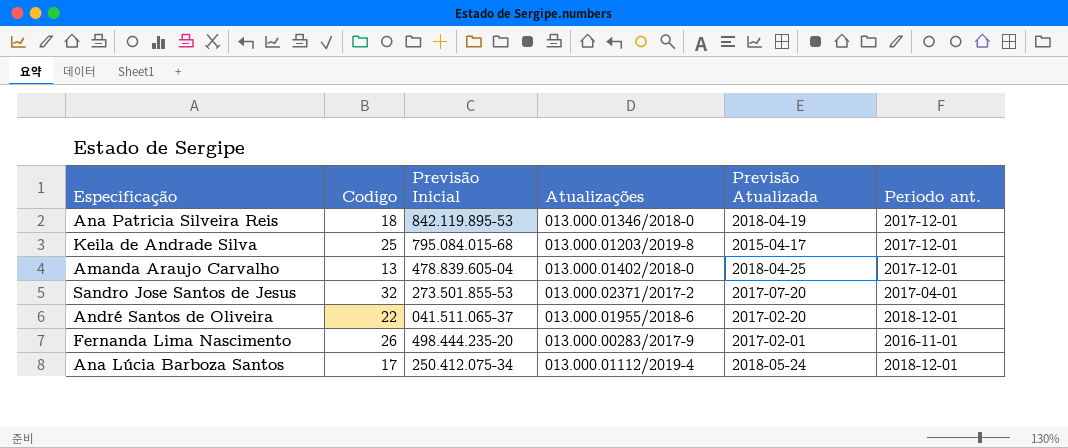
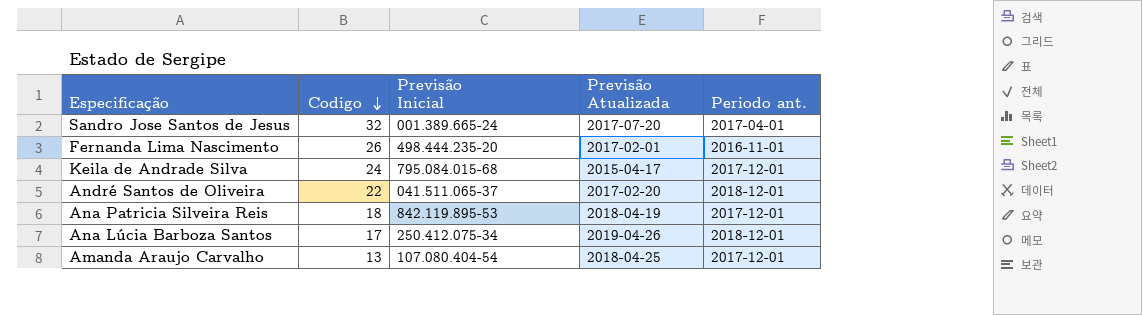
row order: none -> Codigo descending
column Atualizações | position: 4 -> none
Sandro Jose Santos de Jesus | Previsão Inicial: 273.501.855-53 -> 001.389.665-24
Keila de Andrade Silva | Codigo: 25 -> 24
Ana Lúcia Barboza Santos | Previsão Atualizada: 2018-05-24 -> 2019-04-26
Amanda Araujo Carvalho | Previsão Inicial: 478.839.605-04 -> 107.080.404-54

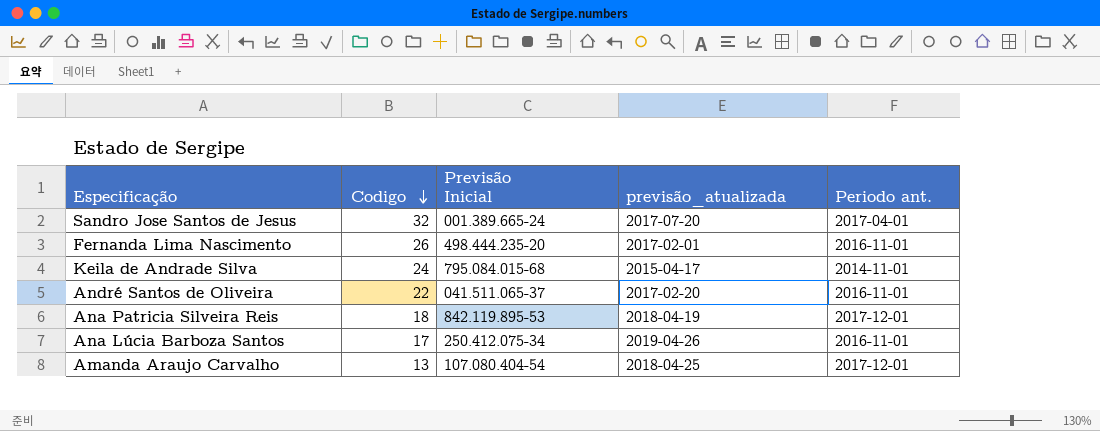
column name: Previsão Atualizada -> previsão_atualizada
Keila de Andrade Silva | Periodo ant.: 2017-12-01 -> 2014-11-01
André Santos de Oliveira | Periodo ant.: 2018-12-01 -> 2016-11-01
Ana Lúcia Barboza Santos | Periodo ant.: 2018-12-01 -> 2016-11-01

